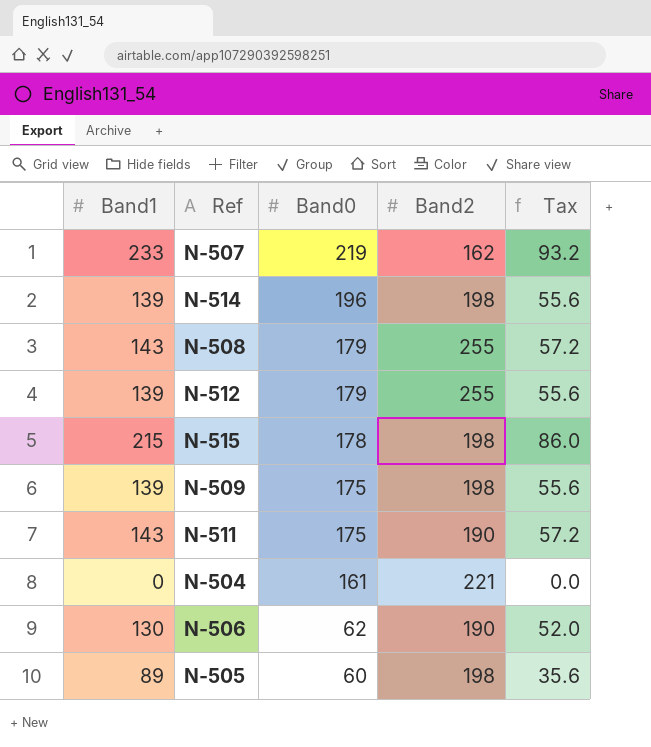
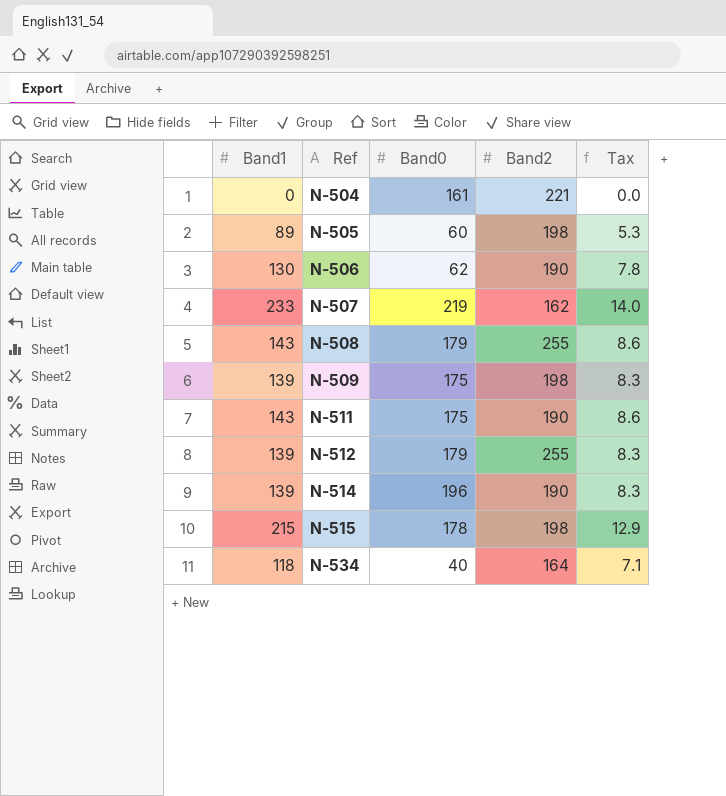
row order: Band0 descending -> Ref ascending
column Tax | formula: [Band1] * 0.4 -> [Band1] * 0.06
N-514 | Band2: 198 -> 190
row N-534: none -> 118 | 40 | 164 | 7.1

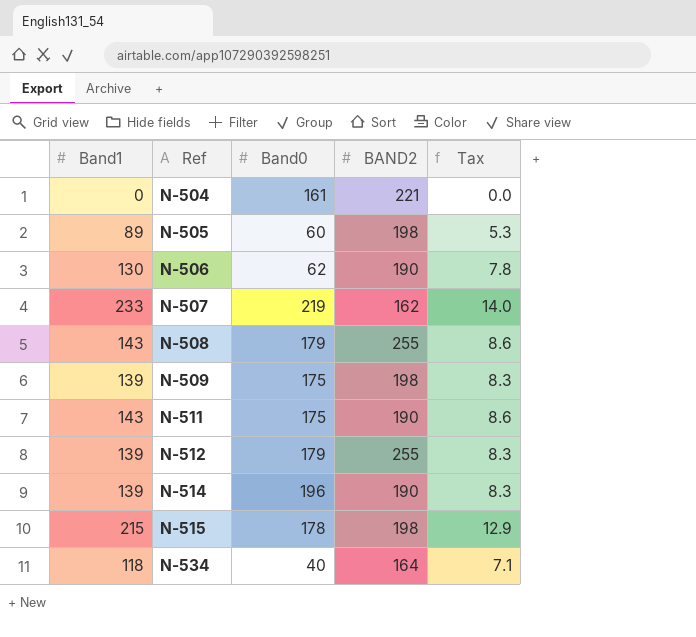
column name: Band2 -> BAND2

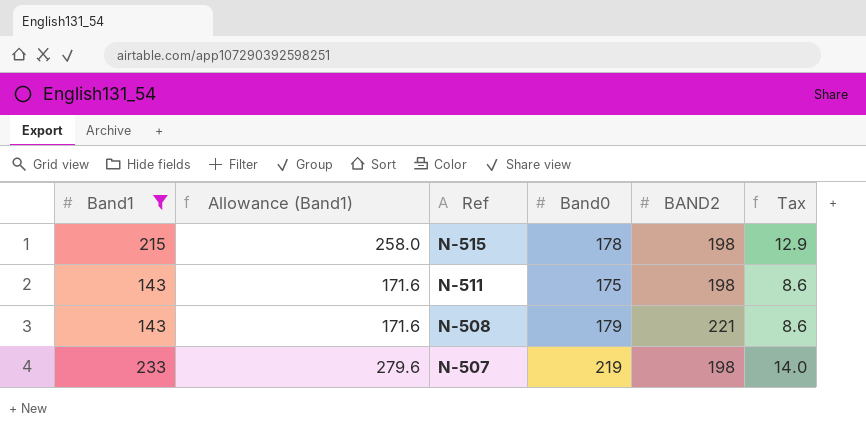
filter: none -> Band1 >= 143
row order: Ref ascending -> Ref descending
column Allowance (Band1) | formula: none -> [Band1] * 1.2
N-511 | BAND2: 190 -> 198
N-508 | BAND2: 255 -> 221
N-507 | BAND2: 162 -> 198

